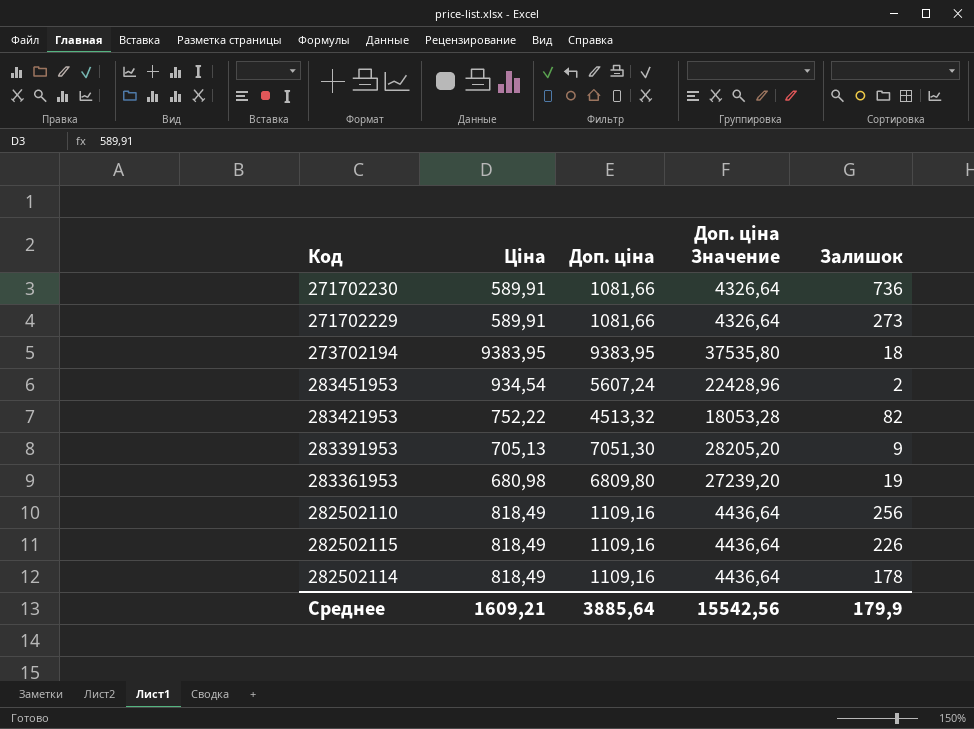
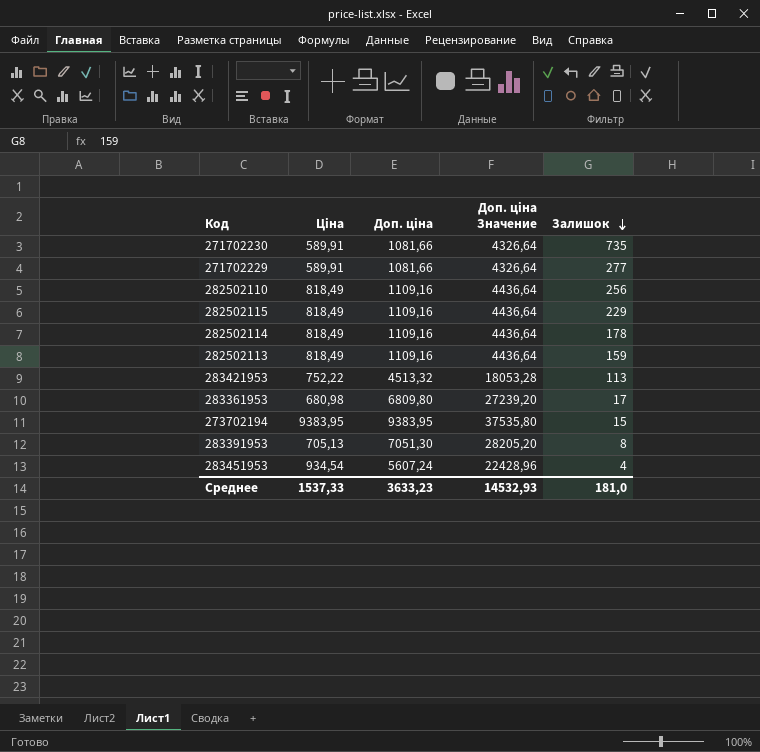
row order: none -> Залишок descending
271702230 | Залишок: 736 -> 735
271702229 | Залишок: 273 -> 277
282502115 | Залишок: 226 -> 229
row 282502113: none -> 818,49 | 1109,16 | 4436,64 | 159
283421953 | Залишок: 82 -> 113
283361953 | Залишок: 19 -> 17
273702194 | Залишок: 18 -> 15
283391953 | Залишок: 9 -> 8
283451953 | Залишок: 2 -> 4
Среднее | Ціна: 1609,21 -> 1537,33
Среднее | Доп. ціна: 3885,64 -> 3633,23
Среднее | Доп. ціна Значение: 15542,56 -> 14532,93
Среднее | Залишок: 179,9 -> 181,0

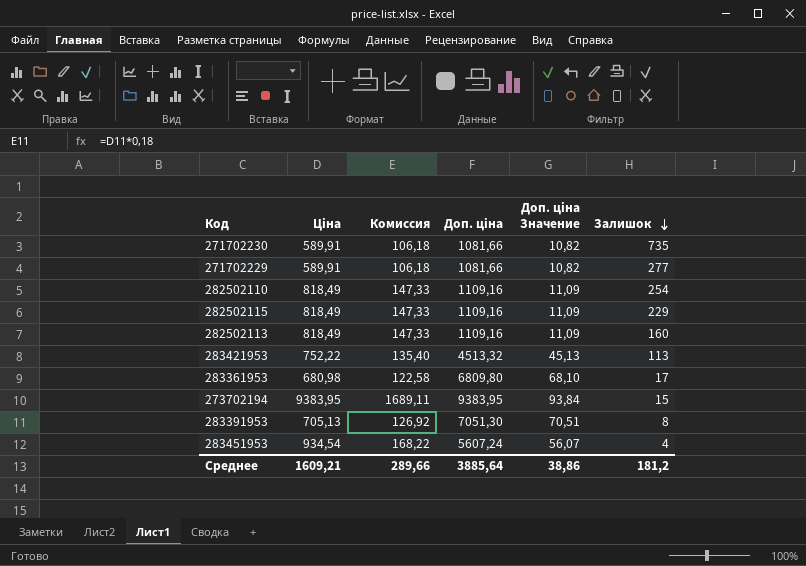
column Комиссия | formula: none -> [Ціна] * 0,18
column Доп. ціна Значение | formula: [Доп. ціна] * 4 -> [Доп. ціна] * 0,01
row 282502114: 818,49 | 1109,16 | 4436,64 | 178 -> none
282502110 | Залишок: 256 -> 254
282502113 | Залишок: 159 -> 160
Среднее | Ціна: 1537,33 -> 1609,21
Среднее | Доп. ціна: 3633,23 -> 3885,64
Среднее | Доп. ціна Значение: 14532,93 -> 38,86
Среднее | Залишок: 181,0 -> 181,2

